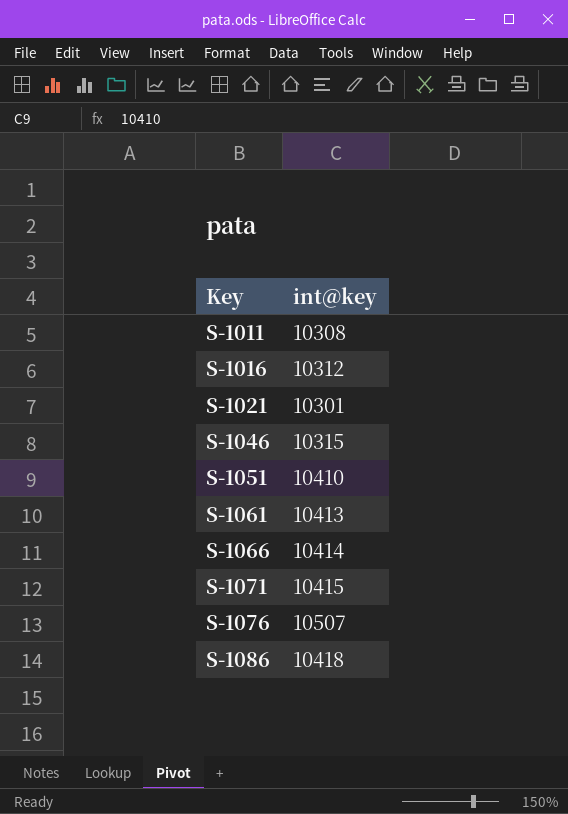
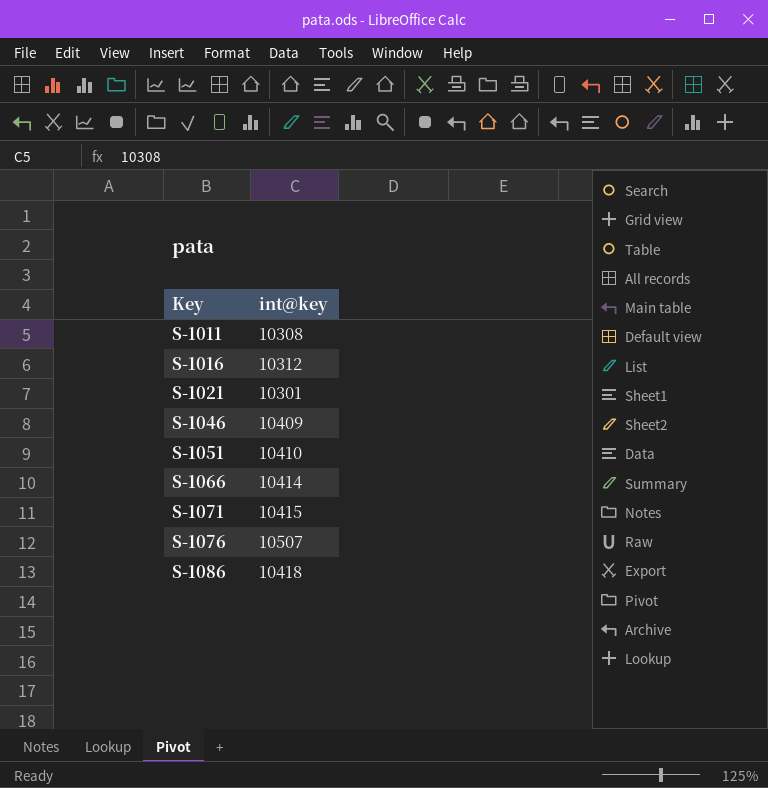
row S-1061: 10413 -> none
S-1046 | int@key: 10315 -> 10409

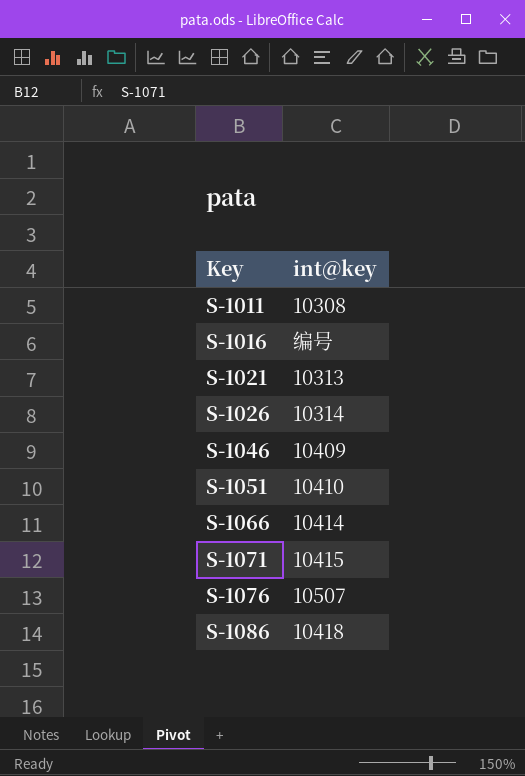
S-1016 | int@key: 10312 -> 编号
S-1021 | int@key: 10301 -> 10313
row S-1026: none -> 10314

